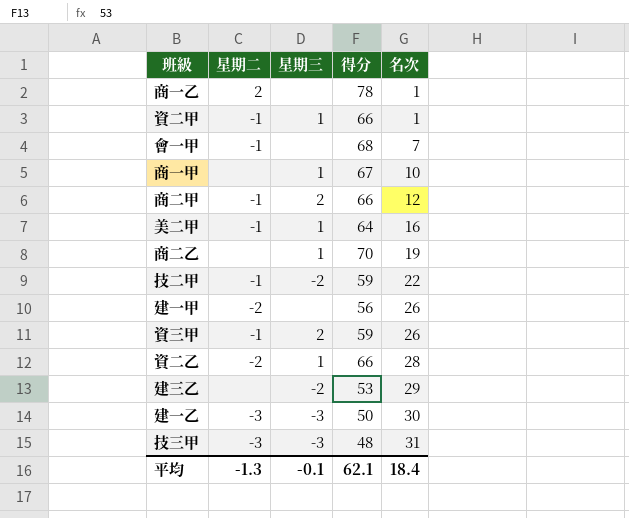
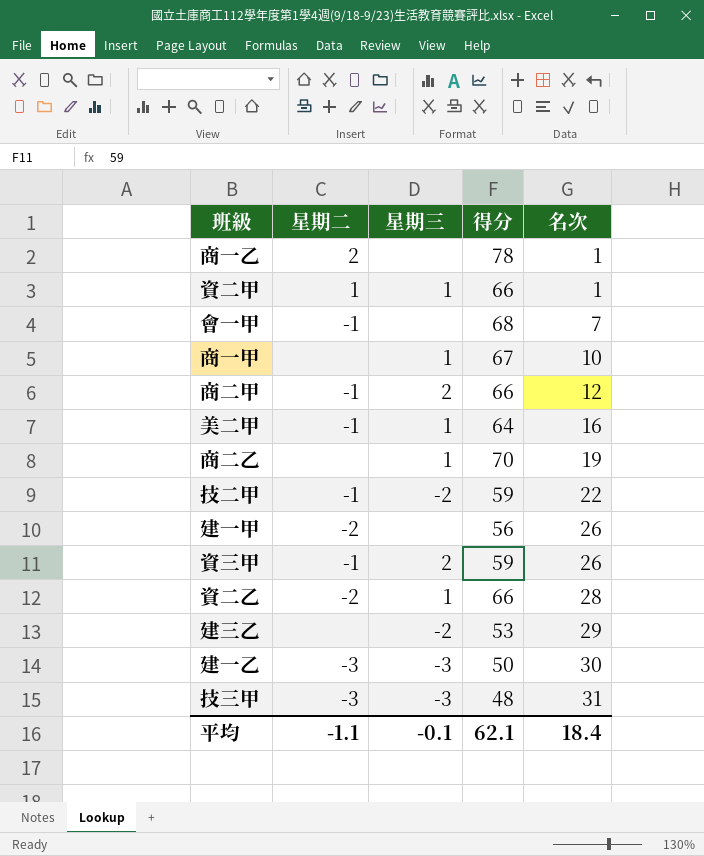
資二甲 | 星期二: -1 -> 1
平均 | 星期二: -1.3 -> -1.1

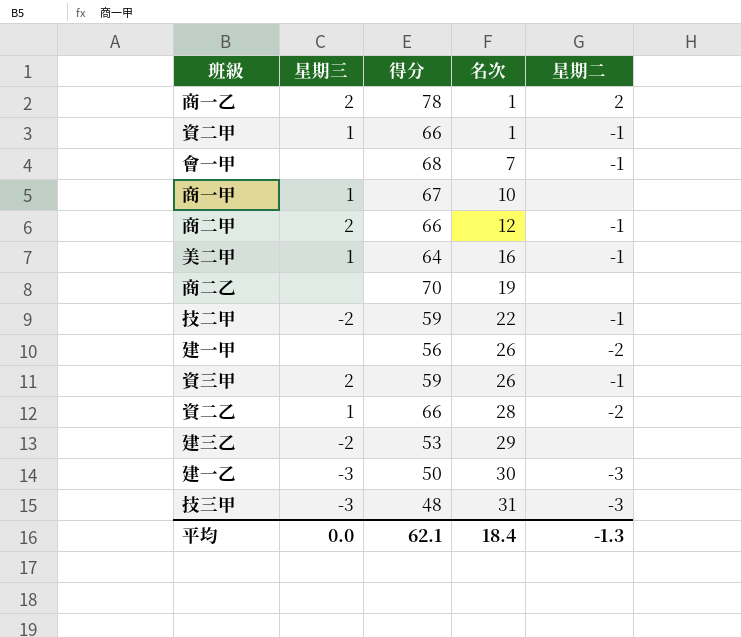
column 星期二 | position: 2 -> 5
商一乙 | 星期三: none -> 2
資二甲 | 星期二: 1 -> -1
商二乙 | 星期三: 1 -> none
平均 | 星期三: -0.1 -> 0.0
平均 | 星期二: -1.1 -> -1.3

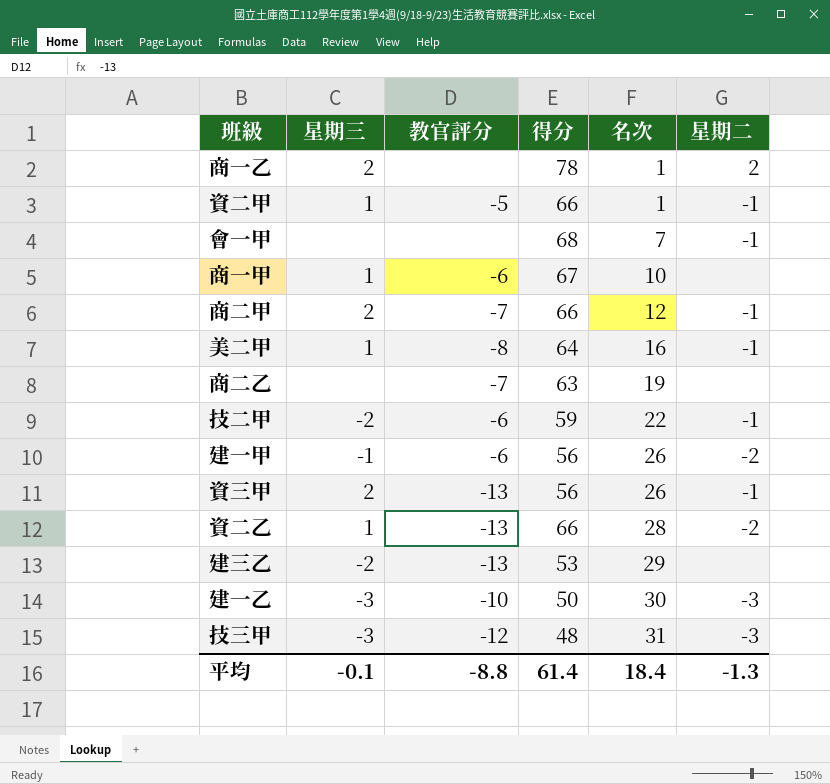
column 教官評分 | position: none -> 3
商二乙 | 得分: 70 -> 63
建一甲 | 星期三: none -> -1
資三甲 | 得分: 59 -> 56
平均 | 星期三: 0.0 -> -0.1
平均 | 得分: 62.1 -> 61.4

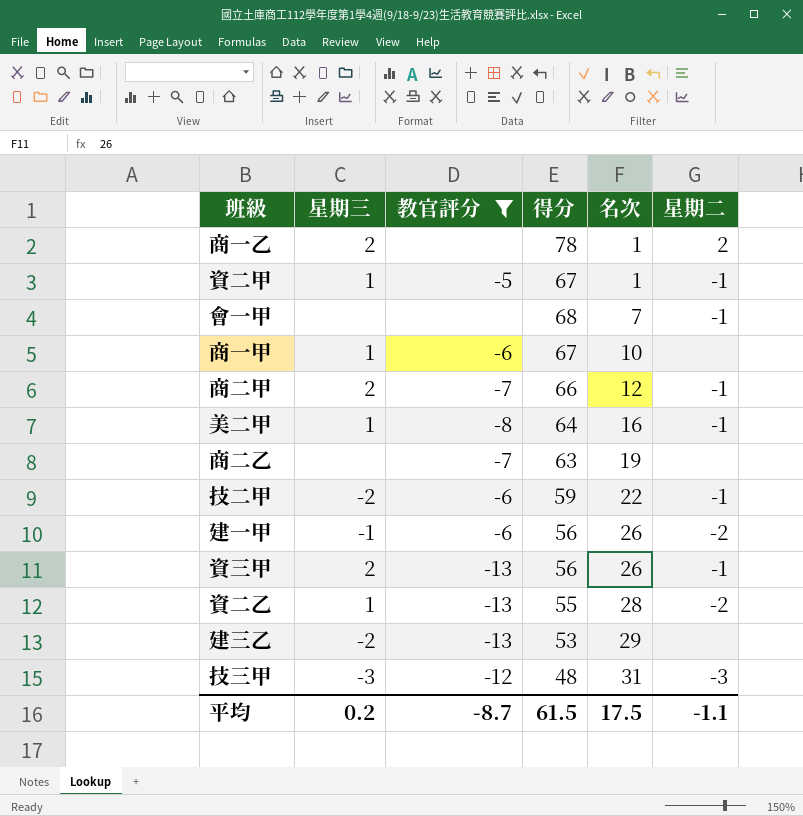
filter: none -> 教官評分 != -10
資二甲 | 得分: 66 -> 67
資二乙 | 得分: 66 -> 55
平均 | 星期三: -0.1 -> 0.2
平均 | 教官評分: -8.8 -> -8.7
平均 | 得分: 61.4 -> 61.5
平均 | 名次: 18.4 -> 17.5
平均 | 星期二: -1.3 -> -1.1

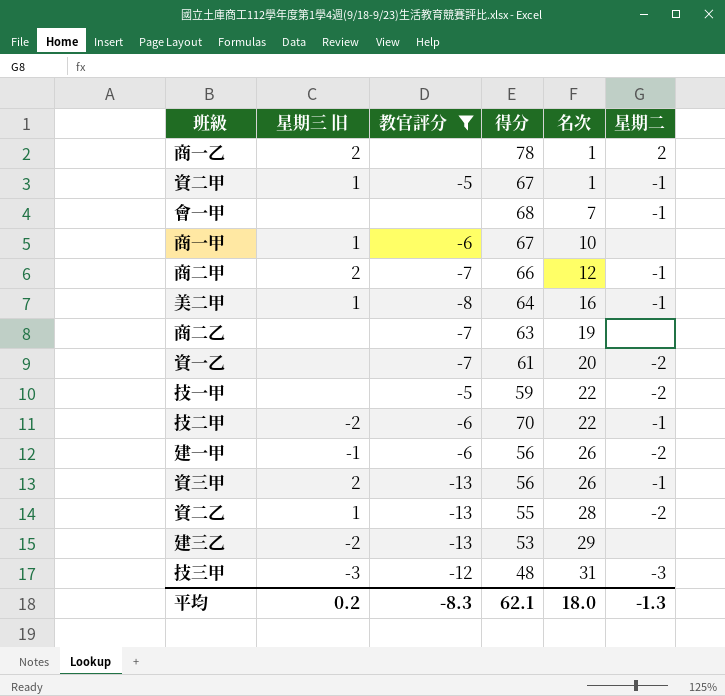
column name: 星期三 -> 星期三 旧
row 資一乙: none -> none | -7 | 61 | 20 | -2
row 技一甲: none -> none | -5 | 59 | 22 | -2
技二甲 | 得分: 59 -> 70
平均 | 教官評分: -8.7 -> -8.3
平均 | 得分: 61.5 -> 62.1
平均 | 名次: 17.5 -> 18.0
平均 | 星期二: -1.1 -> -1.3

